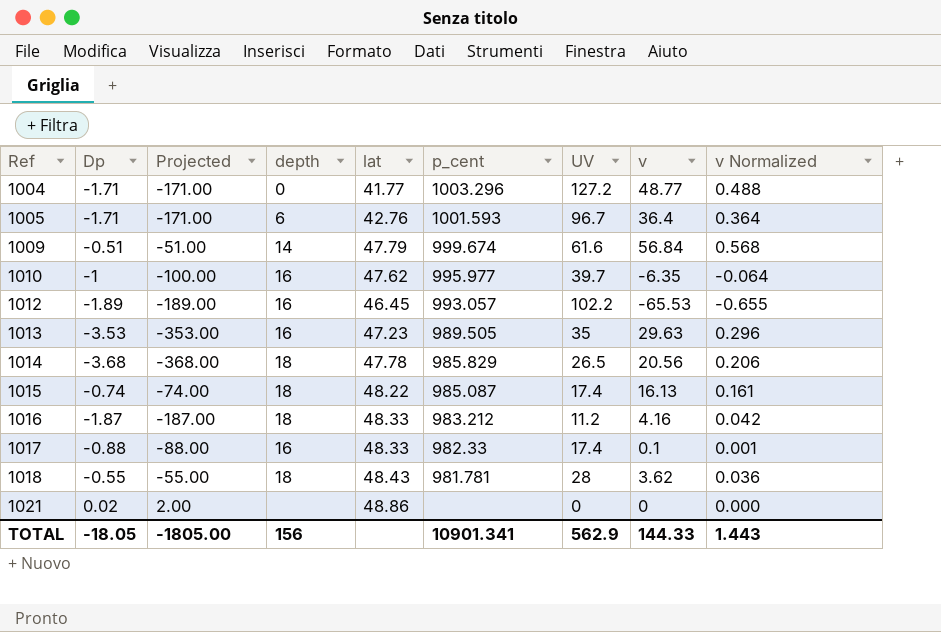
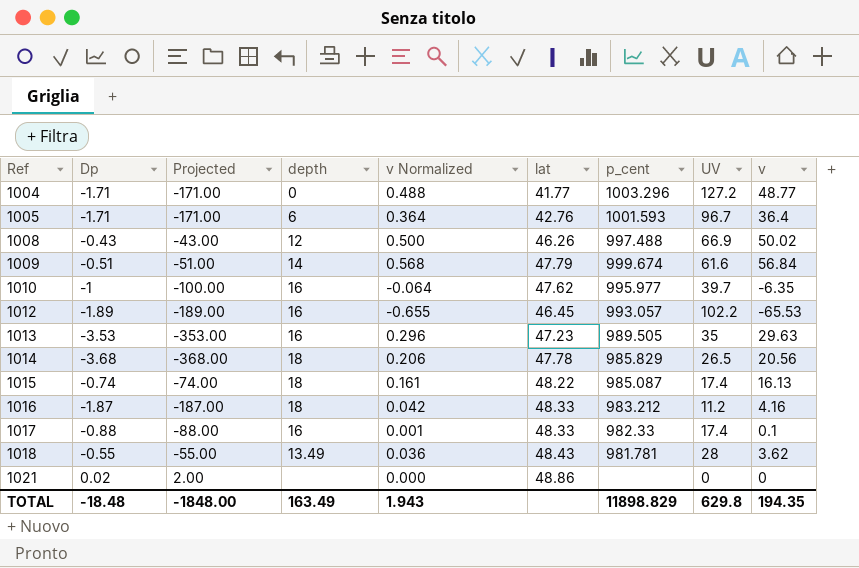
column v Normalized | position: 9 -> 5
row 1008: none -> -0.43 | -43.00 | 12 | 0.500 | 46.26 | 997.488 | 66.9 | 50.02
1018 | depth: 18 -> 13.49
TOTAL | Dp: -18.05 -> -18.48
TOTAL | Projected: -1805.00 -> -1848.00
TOTAL | depth: 156 -> 163.49
TOTAL | v Normalized: 1.443 -> 1.943
TOTAL | p_cent: 10901.341 -> 11898.829
TOTAL | UV: 562.9 -> 629.8
TOTAL | v: 144.33 -> 194.35

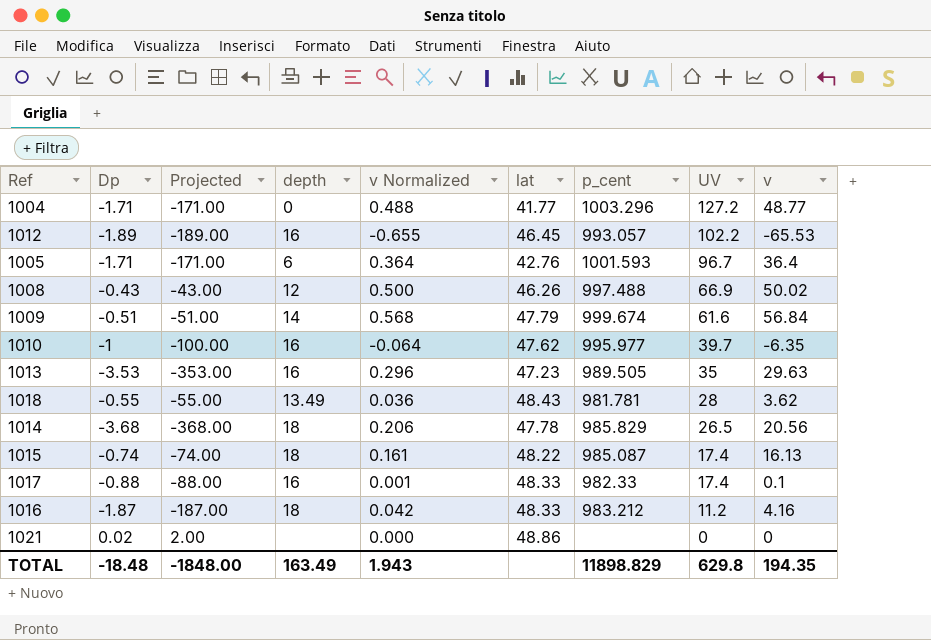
row order: Ref ascending -> UV descending

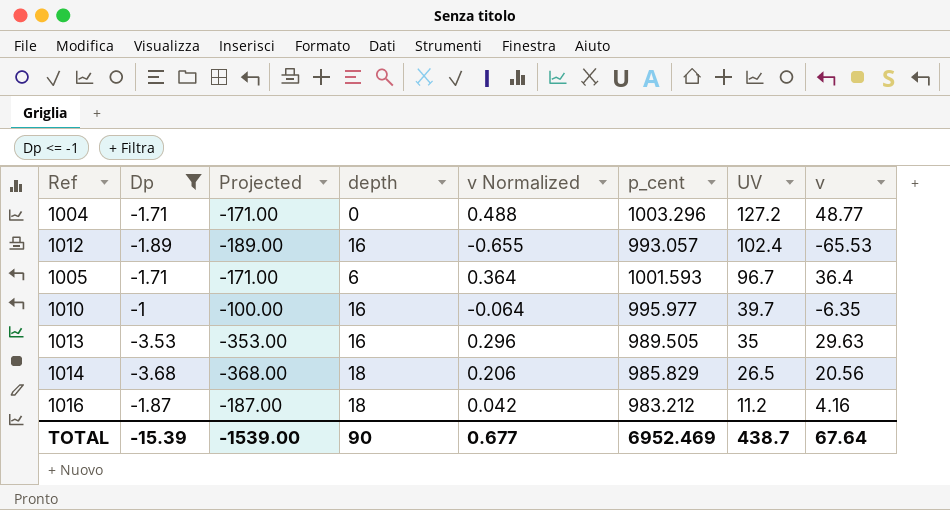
filter: none -> Dp <= -1
column lat | position: 6 -> none
1012 | UV: 102.2 -> 102.4
TOTAL | Dp: -18.48 -> -15.39
TOTAL | Projected: -1848.00 -> -1539.00
TOTAL | depth: 163.49 -> 90
TOTAL | v Normalized: 1.943 -> 0.677
TOTAL | p_cent: 11898.829 -> 6952.469
TOTAL | UV: 629.8 -> 438.7
TOTAL | v: 194.35 -> 67.64

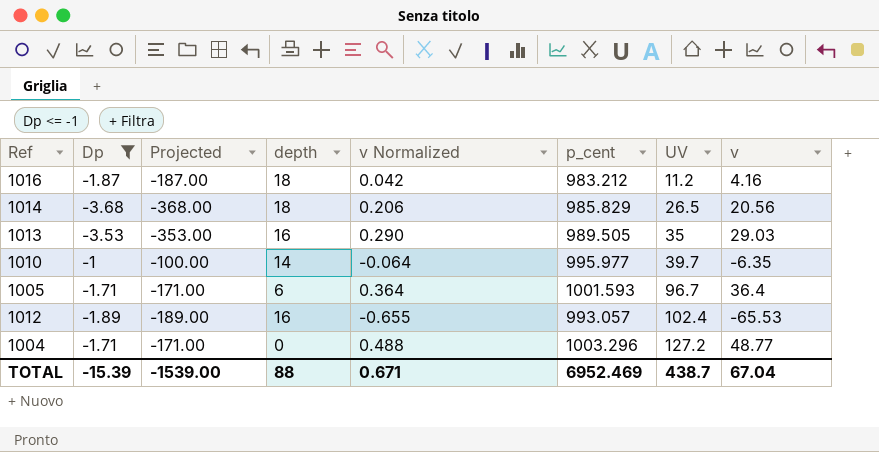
row order: UV descending -> UV ascending
1013 | v Normalized: 0.296 -> 0.290
1013 | v: 29.63 -> 29.03
1010 | depth: 16 -> 14
TOTAL | depth: 90 -> 88
TOTAL | v Normalized: 0.677 -> 0.671
TOTAL | v: 67.64 -> 67.04

